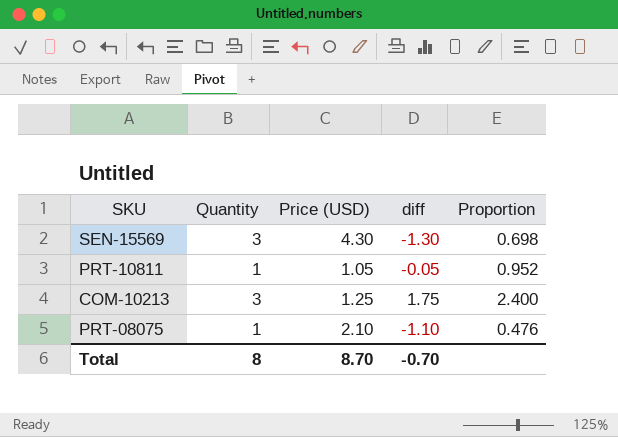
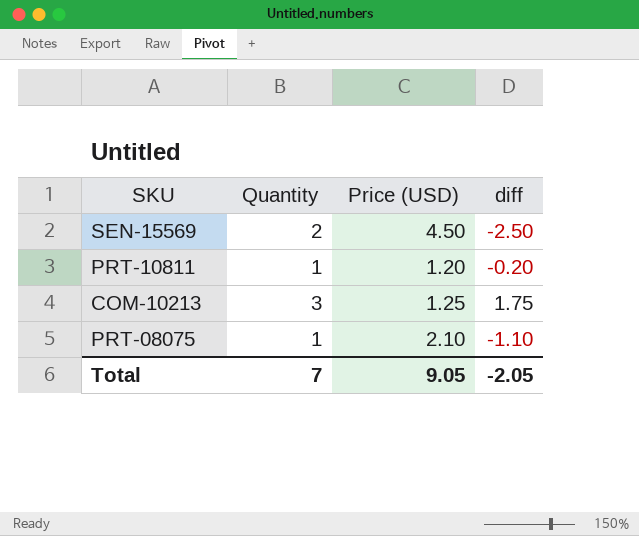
column Proportion | formula: [Quantity] / [Price (USD)] -> none
SEN-15569 | Quantity: 3 -> 2
SEN-15569 | Price (USD): 4.30 -> 4.50
SEN-15569 | diff: -1.30 -> -2.50
PRT-10811 | Price (USD): 1.05 -> 1.20
PRT-10811 | diff: -0.05 -> -0.20
Total | Quantity: 8 -> 7
Total | Price (USD): 8.70 -> 9.05
Total | diff: -0.70 -> -2.05

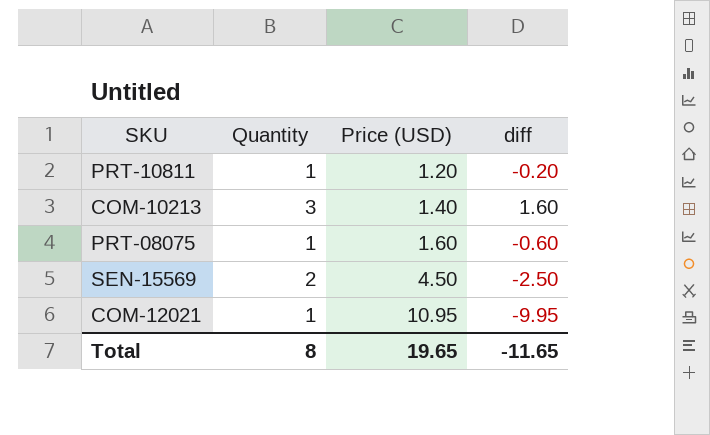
row order: none -> Price (USD) ascending
COM-10213 | Price (USD): 1.25 -> 1.40
COM-10213 | diff: 1.75 -> 1.60
PRT-08075 | Price (USD): 2.10 -> 1.60
PRT-08075 | diff: -1.10 -> -0.60
row COM-12021: none -> 1 | 10.95 | -9.95
Total | Quantity: 7 -> 8
Total | Price (USD): 9.05 -> 19.65
Total | diff: -2.05 -> -11.65

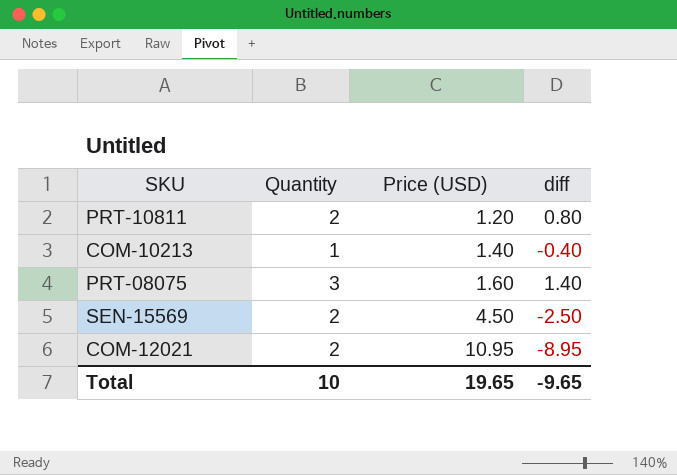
PRT-10811 | Quantity: 1 -> 2
PRT-10811 | diff: -0.20 -> 0.80
COM-10213 | Quantity: 3 -> 1
COM-10213 | diff: 1.60 -> -0.40
PRT-08075 | Quantity: 1 -> 3
PRT-08075 | diff: -0.60 -> 1.40
COM-12021 | Quantity: 1 -> 2
COM-12021 | diff: -9.95 -> -8.95
Total | Quantity: 8 -> 10
Total | diff: -11.65 -> -9.65

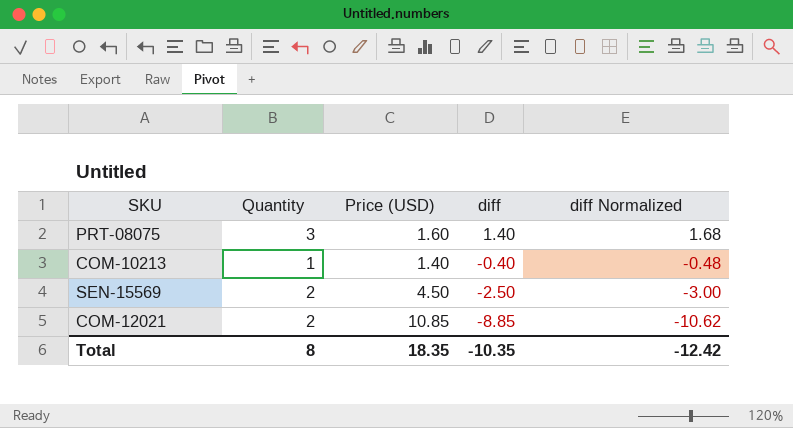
row order: Price (USD) ascending -> diff descending
column diff Normalized | formula: none -> [diff] * 1.2
row PRT-10811: 2 | 1.20 | 0.80 -> none
COM-12021 | Price (USD): 10.95 -> 10.85
COM-12021 | diff: -8.95 -> -8.85
Total | Quantity: 10 -> 8
Total | Price (USD): 19.65 -> 18.35
Total | diff: -9.65 -> -10.35

